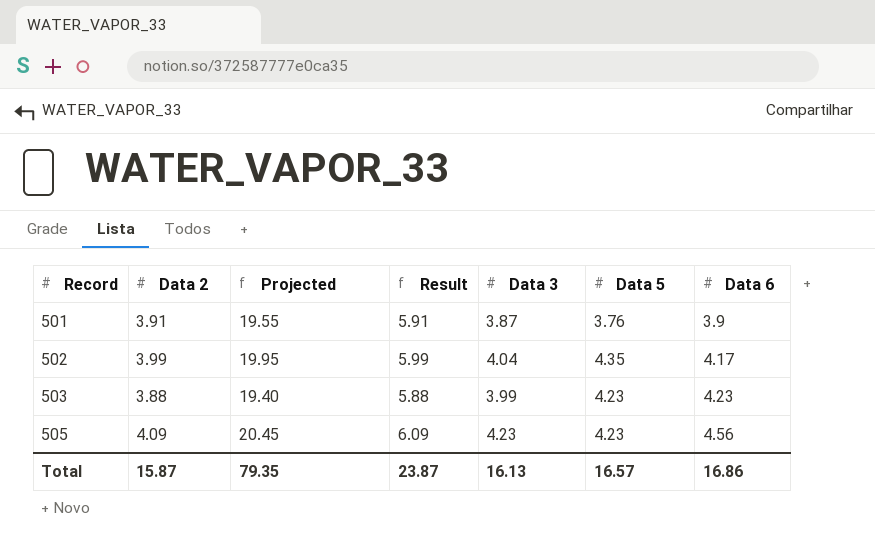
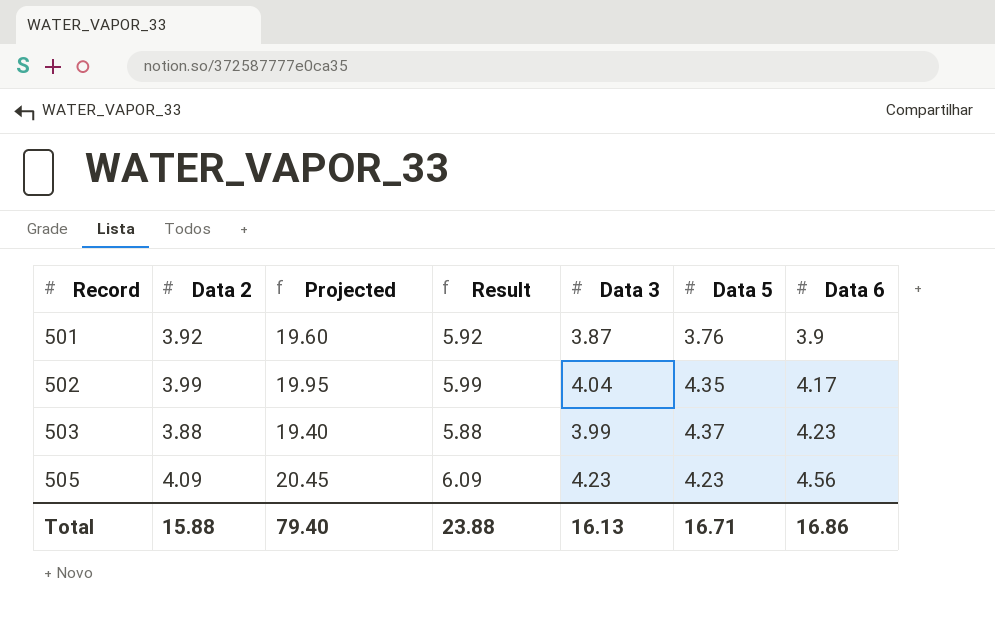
501 | Data 2: 3.91 -> 3.92
501 | Projected: 19.55 -> 19.60
501 | Result: 5.91 -> 5.92
503 | Data 5: 4.23 -> 4.37
Total | Data 2: 15.87 -> 15.88
Total | Projected: 79.35 -> 79.40
Total | Result: 23.87 -> 23.88
Total | Data 5: 16.57 -> 16.71

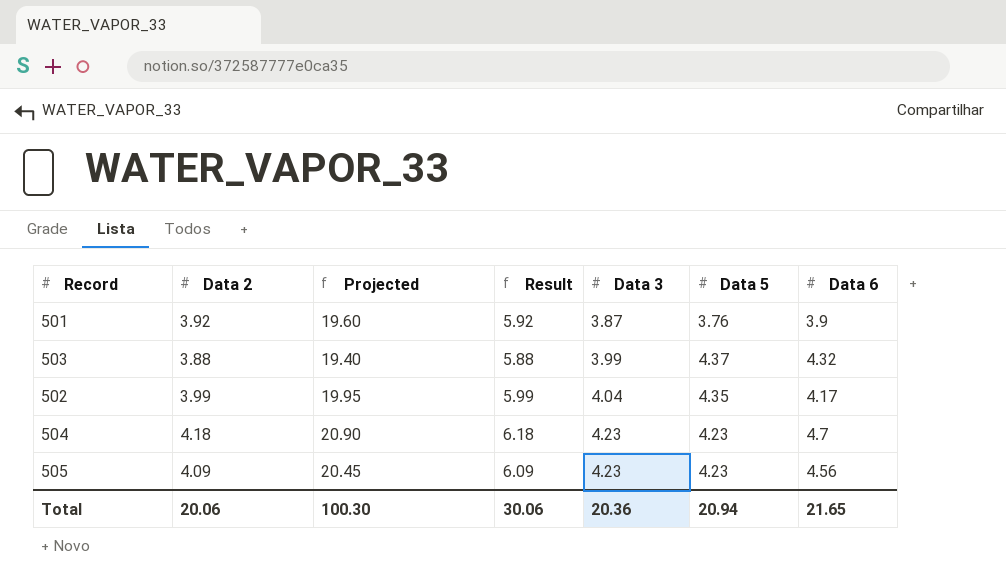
row order: Record ascending -> Data 3 ascending
503 | Data 6: 4.23 -> 4.32
row 504: none -> 4.18 | 20.90 | 6.18 | 4.23 | 4.23 | 4.7
Total | Data 2: 15.88 -> 20.06
Total | Projected: 79.40 -> 100.30
Total | Result: 23.88 -> 30.06
Total | Data 3: 16.13 -> 20.36
Total | Data 5: 16.71 -> 20.94
Total | Data 6: 16.86 -> 21.65

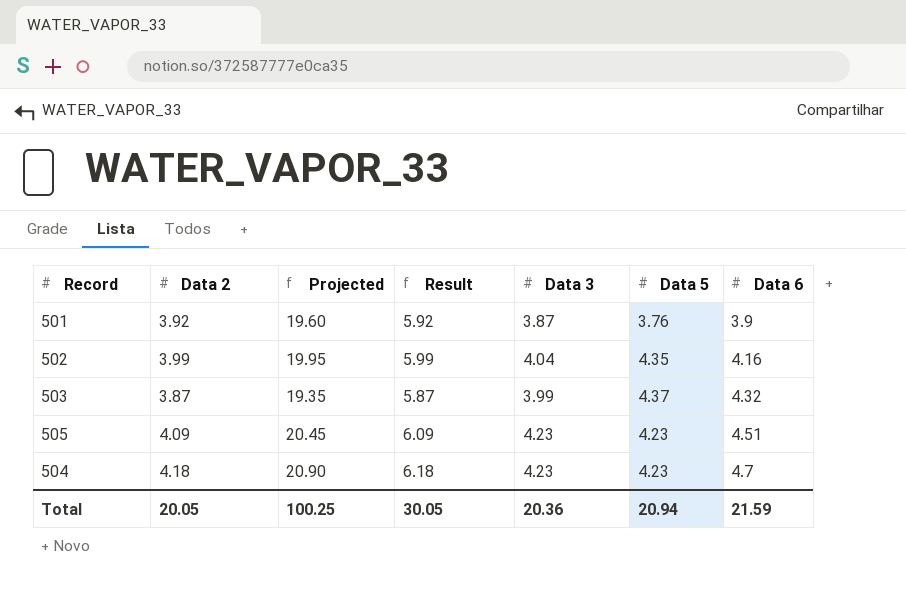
row order: Data 3 ascending -> Data 6 ascending
502 | Data 6: 4.17 -> 4.16
503 | Data 2: 3.88 -> 3.87
503 | Projected: 19.40 -> 19.35
503 | Result: 5.88 -> 5.87
505 | Data 6: 4.56 -> 4.51
Total | Data 2: 20.06 -> 20.05
Total | Projected: 100.30 -> 100.25
Total | Result: 30.06 -> 30.05
Total | Data 6: 21.65 -> 21.59

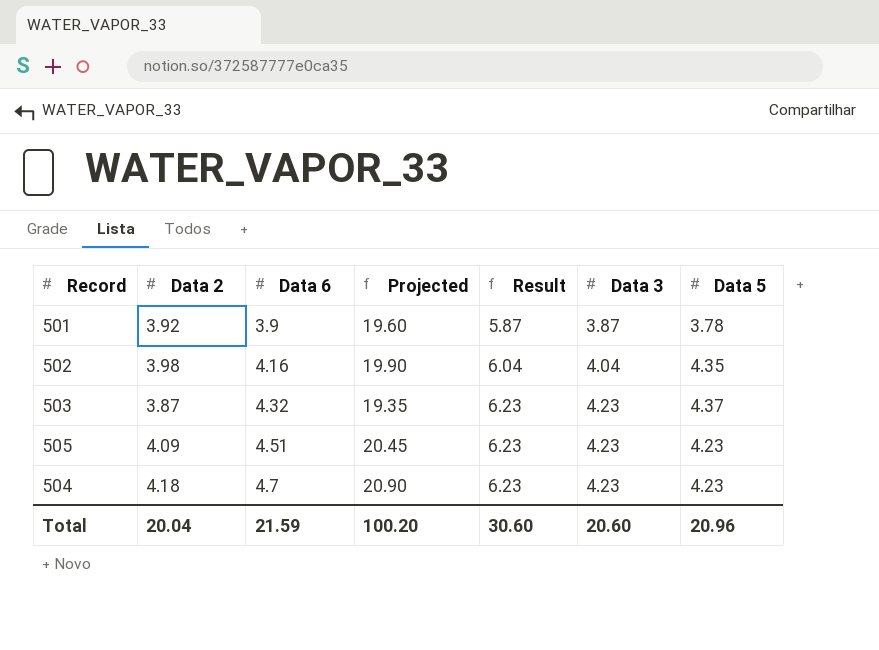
column Data 6 | position: 7 -> 3
column Result | formula: [Data 2] + 2 -> [Data 3] + 2
501 | Data 5: 3.76 -> 3.78
502 | Data 2: 3.99 -> 3.98
502 | Projected: 19.95 -> 19.90
503 | Data 3: 3.99 -> 4.23
Total | Data 2: 20.05 -> 20.04
Total | Projected: 100.25 -> 100.20
Total | Result: 30.05 -> 30.60
Total | Data 3: 20.36 -> 20.60
Total | Data 5: 20.94 -> 20.96

